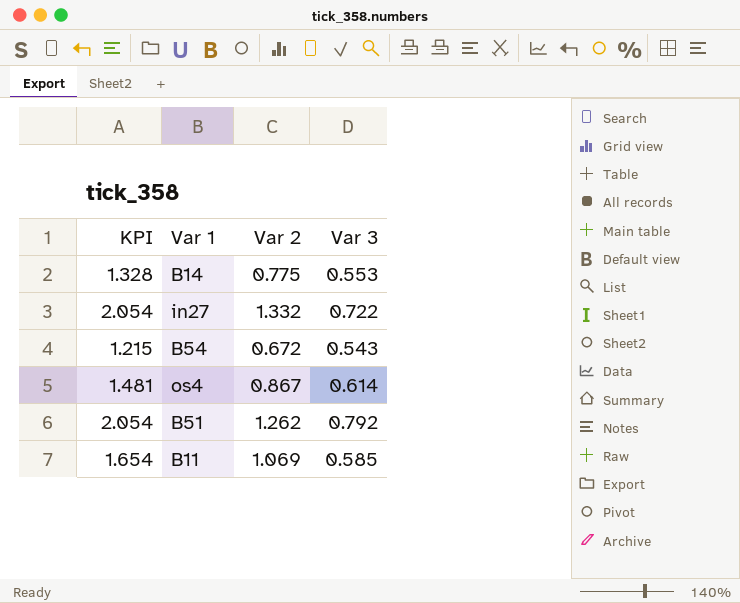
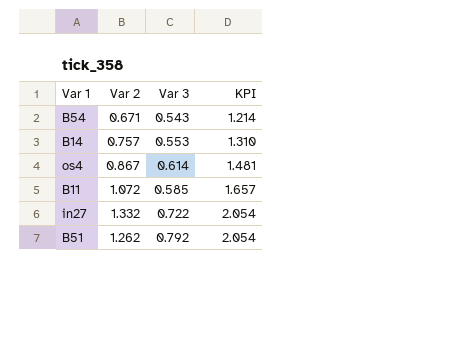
row order: none -> KPI ascending
column KPI | position: 1 -> 4
B54 | Var 2: 0.672 -> 0.671
B54 | KPI: 1.215 -> 1.214
B14 | Var 2: 0.775 -> 0.757
B14 | KPI: 1.328 -> 1.310
B11 | Var 2: 1.069 -> 1.072
B11 | KPI: 1.654 -> 1.657

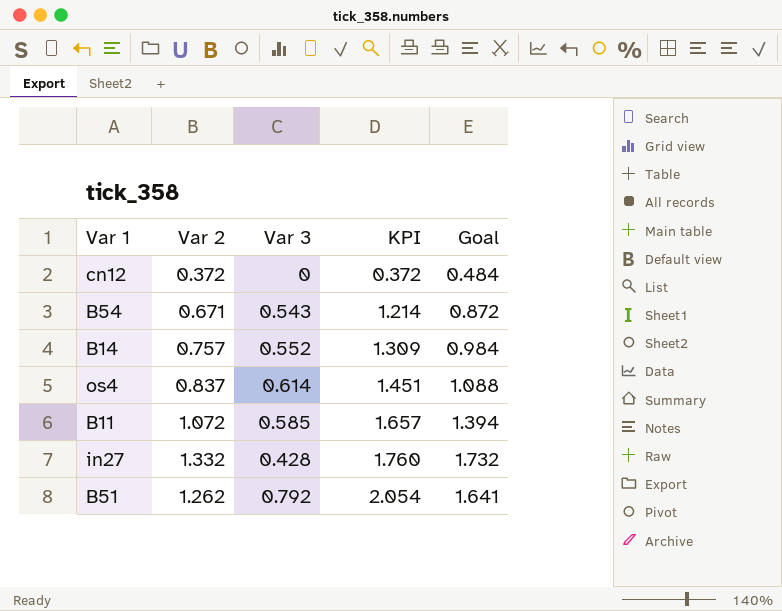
column Goal | formula: none -> [Var 2] * 1.3
row cn12: none -> 0.372 | 0 | 0.372 | 0.484
B14 | Var 3: 0.553 -> 0.552
B14 | KPI: 1.310 -> 1.309
os4 | Var 2: 0.867 -> 0.837
os4 | KPI: 1.481 -> 1.451
in27 | Var 3: 0.722 -> 0.428
in27 | KPI: 2.054 -> 1.760

